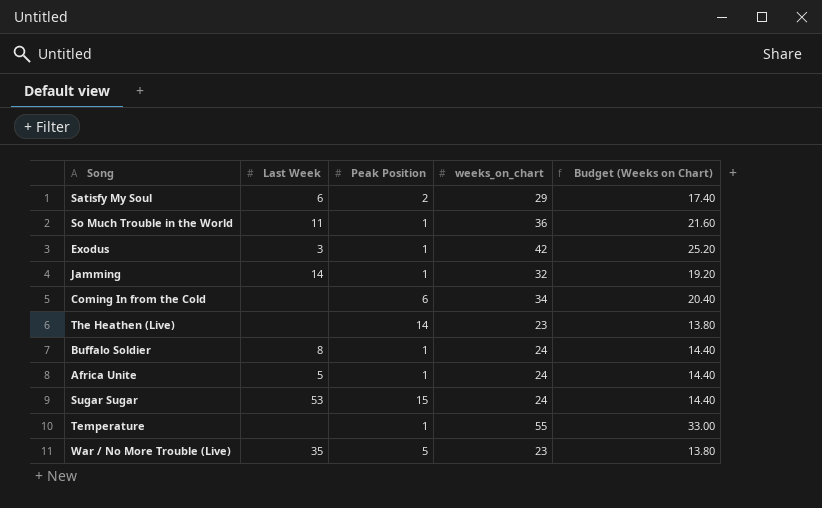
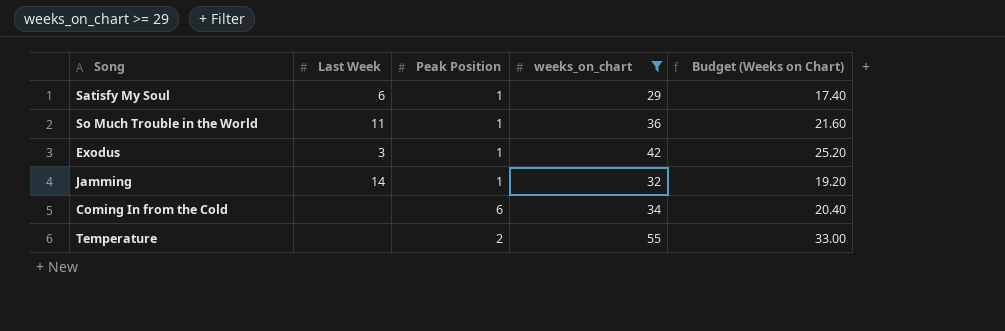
filter: none -> weeks_on_chart >= 29
Satisfy My Soul | Peak Position: 2 -> 1
Temperature | Peak Position: 1 -> 2

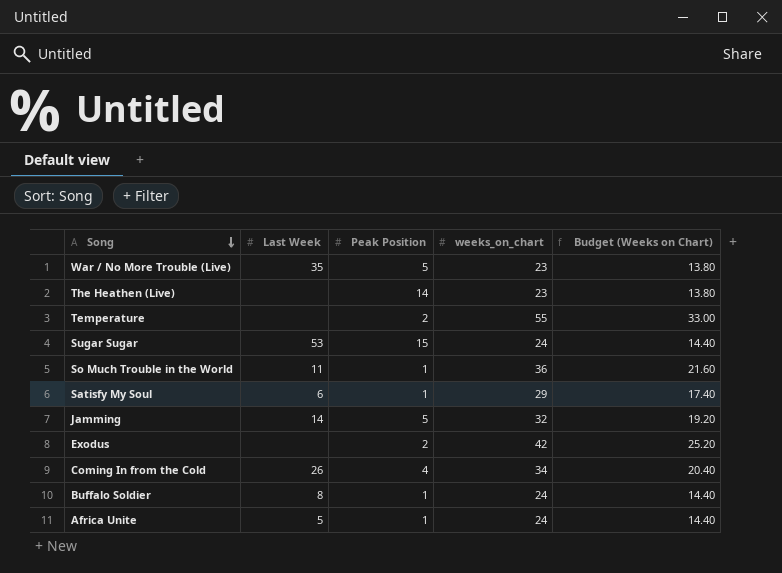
filter: weeks_on_chart >= 29 -> none
row order: none -> Song descending
Jamming | Peak Position: 1 -> 5
Exodus | Last Week: 3 -> none
Exodus | Peak Position: 1 -> 2
Coming In from the Cold | Last Week: none -> 26
Coming In from the Cold | Peak Position: 6 -> 4

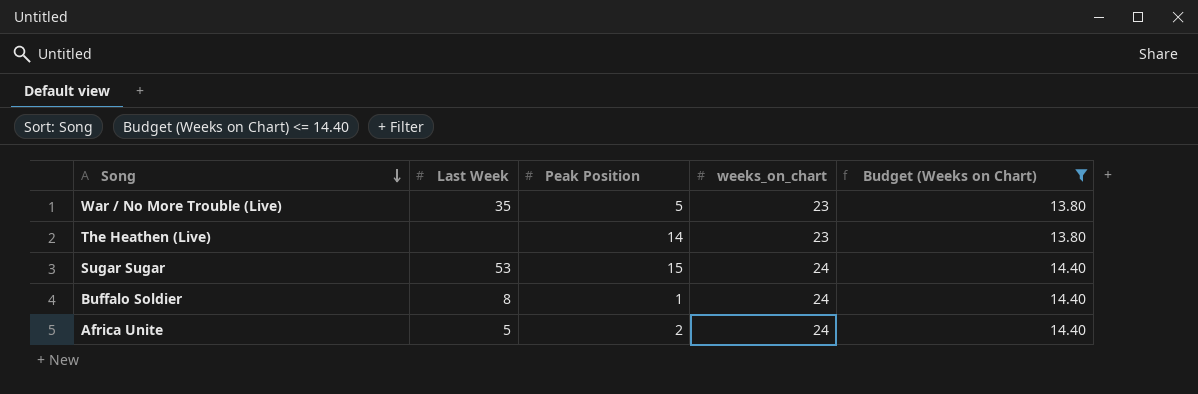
filter: none -> Budget (Weeks on Chart) <= 14.40
Africa Unite | Peak Position: 1 -> 2

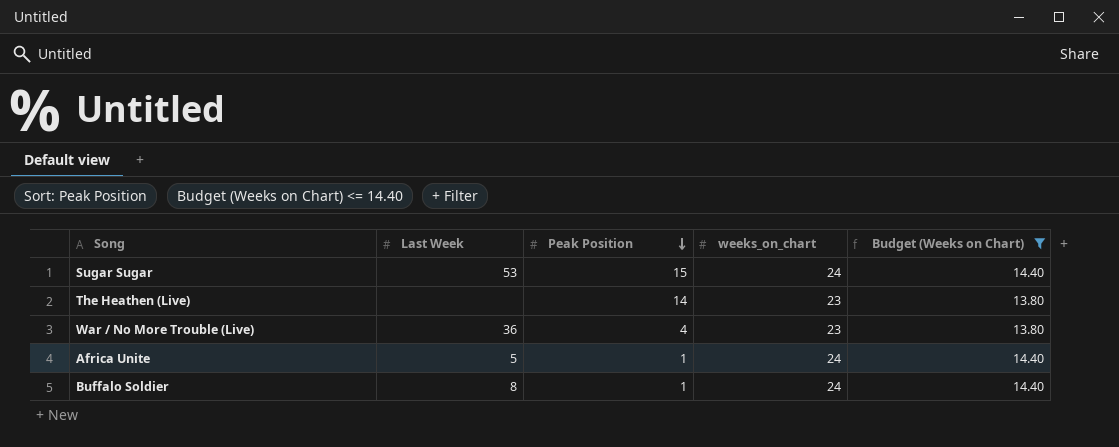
row order: Song descending -> Peak Position descending
War / No More Trouble (Live) | Last Week: 35 -> 36
War / No More Trouble (Live) | Peak Position: 5 -> 4
Africa Unite | Peak Position: 2 -> 1

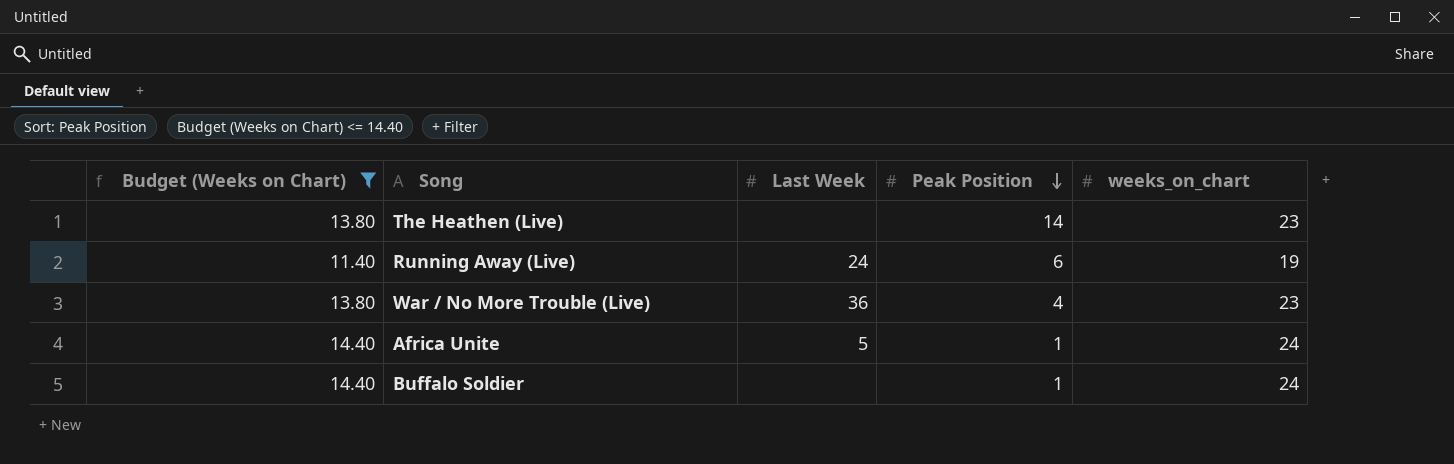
column Budget (Weeks on Chart) | position: 5 -> 1
row Sugar Sugar: 53 | 15 | 24 | 14.40 -> none
row Running Away (Live): none -> 11.40 | 24 | 6 | 19
Buffalo Soldier | Last Week: 8 -> none

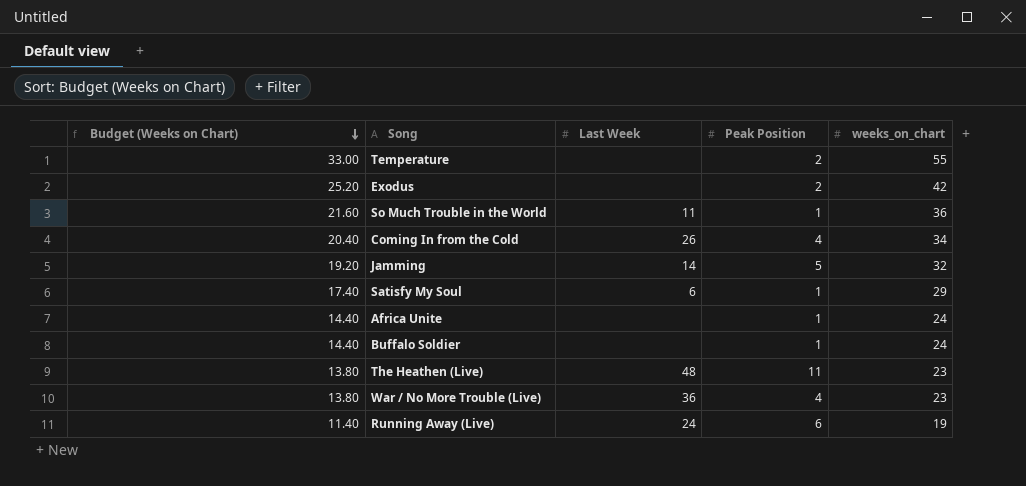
filter: Budget (Weeks on Chart) <= 14.40 -> none
row order: Peak Position descending -> Budget (Weeks on Chart) descending
Africa Unite | Last Week: 5 -> none
The Heathen (Live) | Last Week: none -> 48
The Heathen (Live) | Peak Position: 14 -> 11

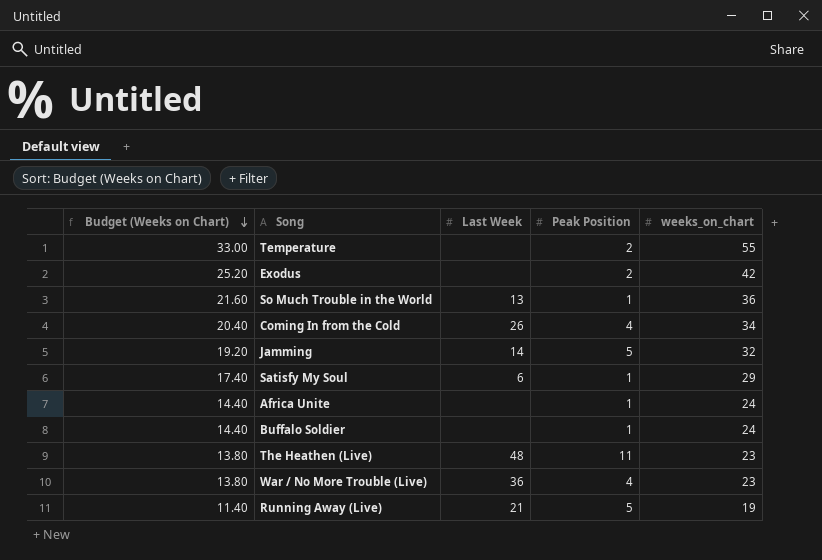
So Much Trouble in the World | Last Week: 11 -> 13
Running Away (Live) | Last Week: 24 -> 21
Running Away (Live) | Peak Position: 6 -> 5

